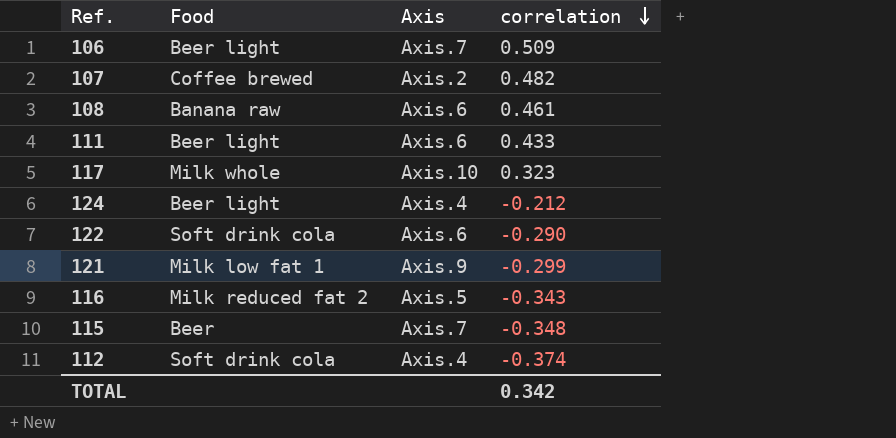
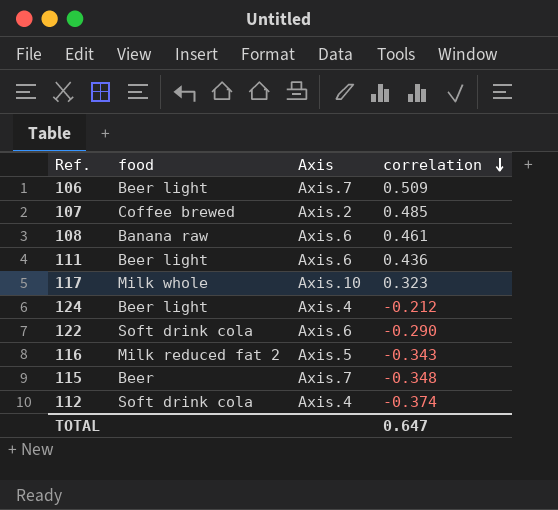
column name: Food -> food
row 121: Milk low fat 1 | Axis.9 | -0.299 -> none
107 | correlation: 0.482 -> 0.485
111 | correlation: 0.433 -> 0.436
TOTAL | correlation: 0.342 -> 0.647

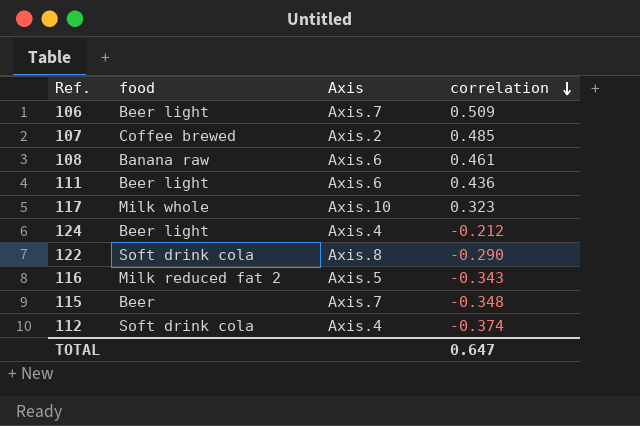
122 | Axis: Axis.6 -> Axis.8

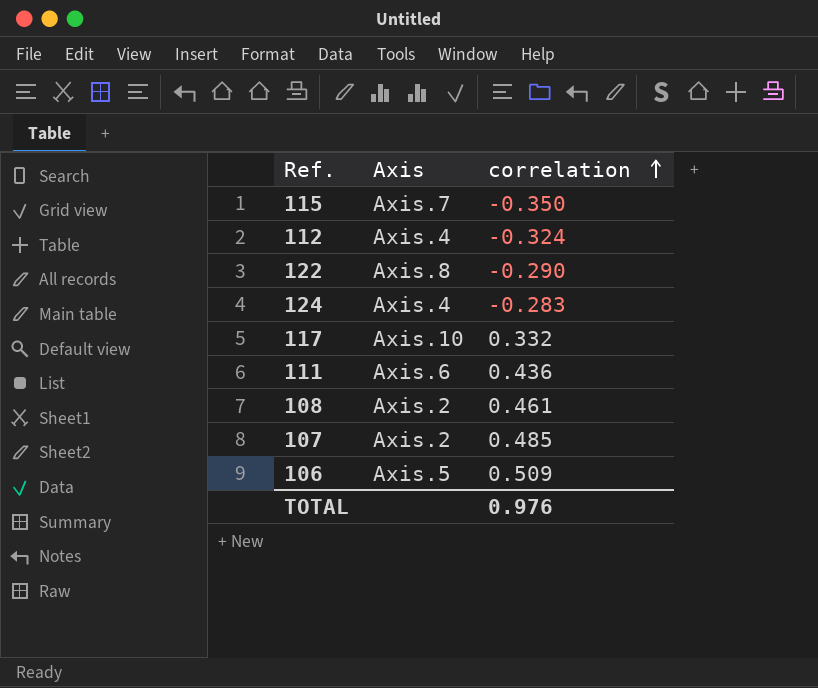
row order: correlation descending -> correlation ascending
column food | position: 2 -> none
row 116: Milk reduced fat 2 | Axis.5 | -0.343 -> none
115 | correlation: -0.348 -> -0.350
112 | correlation: -0.374 -> -0.324
124 | correlation: -0.212 -> -0.283
117 | correlation: 0.323 -> 0.332
108 | Axis: Axis.6 -> Axis.2
106 | Axis: Axis.7 -> Axis.5
TOTAL | correlation: 0.647 -> 0.976

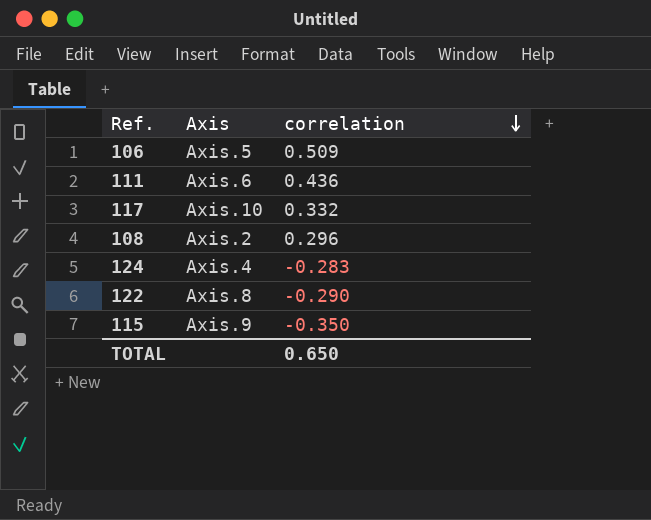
row order: correlation ascending -> correlation descending
row 112: Axis.4 | -0.324 -> none
row 107: Axis.2 | 0.485 -> none
108 | correlation: 0.461 -> 0.296
115 | Axis: Axis.7 -> Axis.9
TOTAL | correlation: 0.976 -> 0.650

